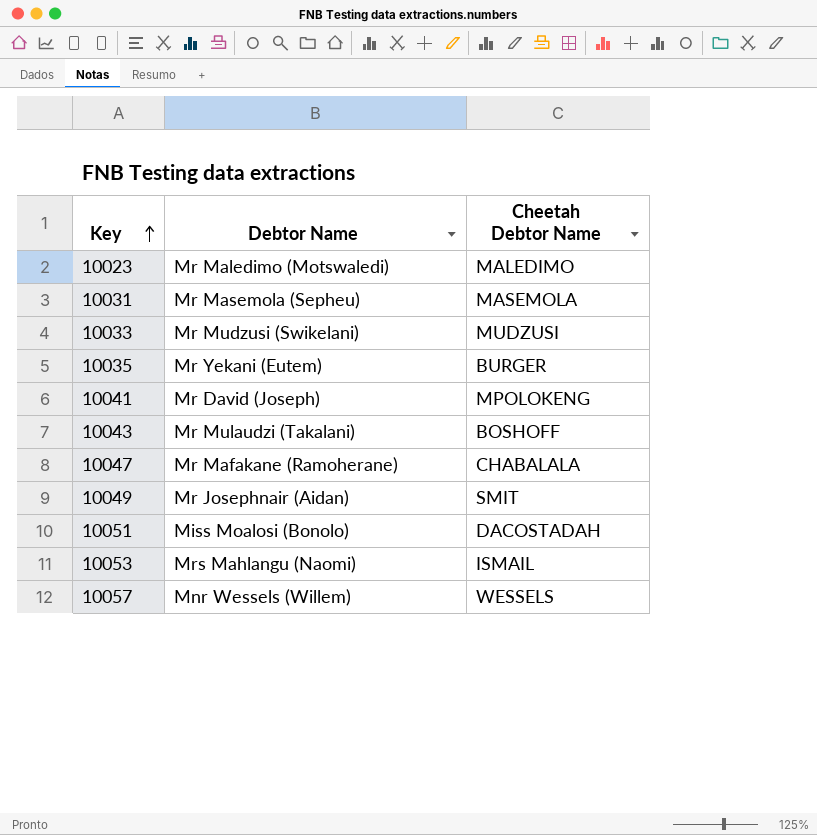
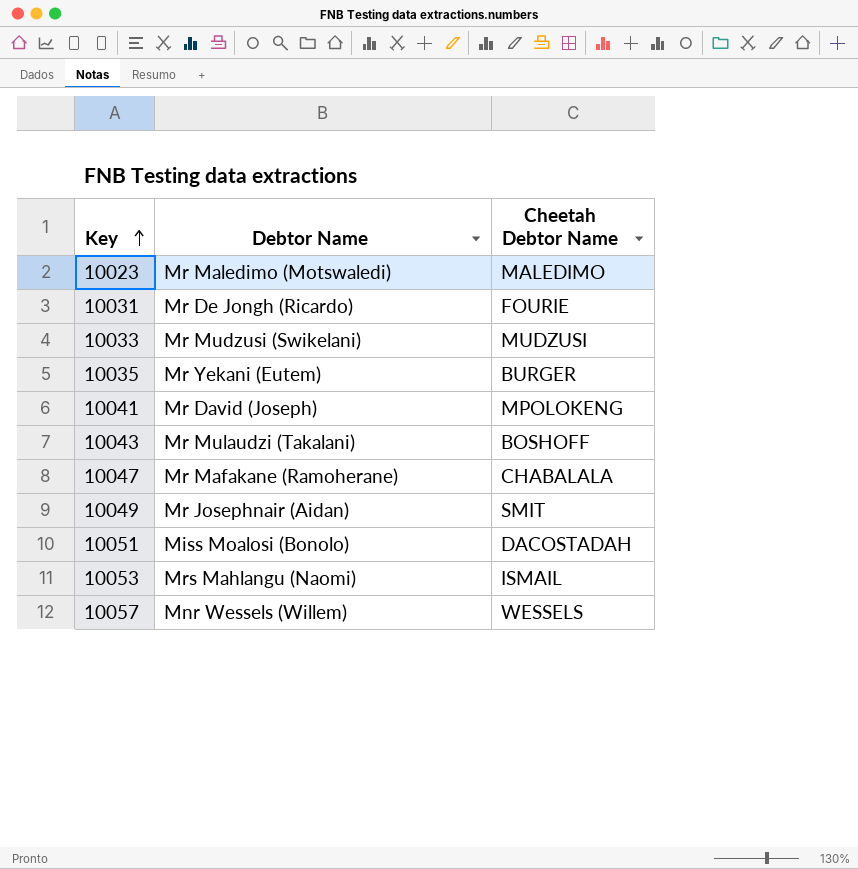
10031 | Debtor Name: Mr Masemola (Sepheu) -> Mr De Jongh (Ricardo)
10031 | Cheetah Debtor Name: MASEMOLA -> FOURIE

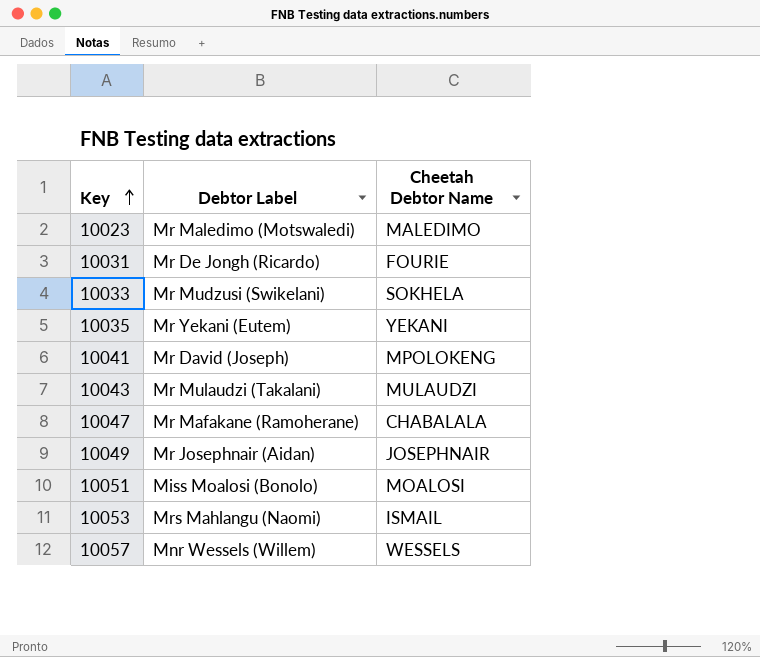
column name: Debtor Name -> Debtor Label
10033 | Cheetah Debtor Name: MUDZUSI -> SOKHELA
10035 | Cheetah Debtor Name: BURGER -> YEKANI
10043 | Cheetah Debtor Name: BOSHOFF -> MULAUDZI
10049 | Cheetah Debtor Name: SMIT -> JOSEPHNAIR
10051 | Cheetah Debtor Name: DACOSTADAH -> MOALOSI

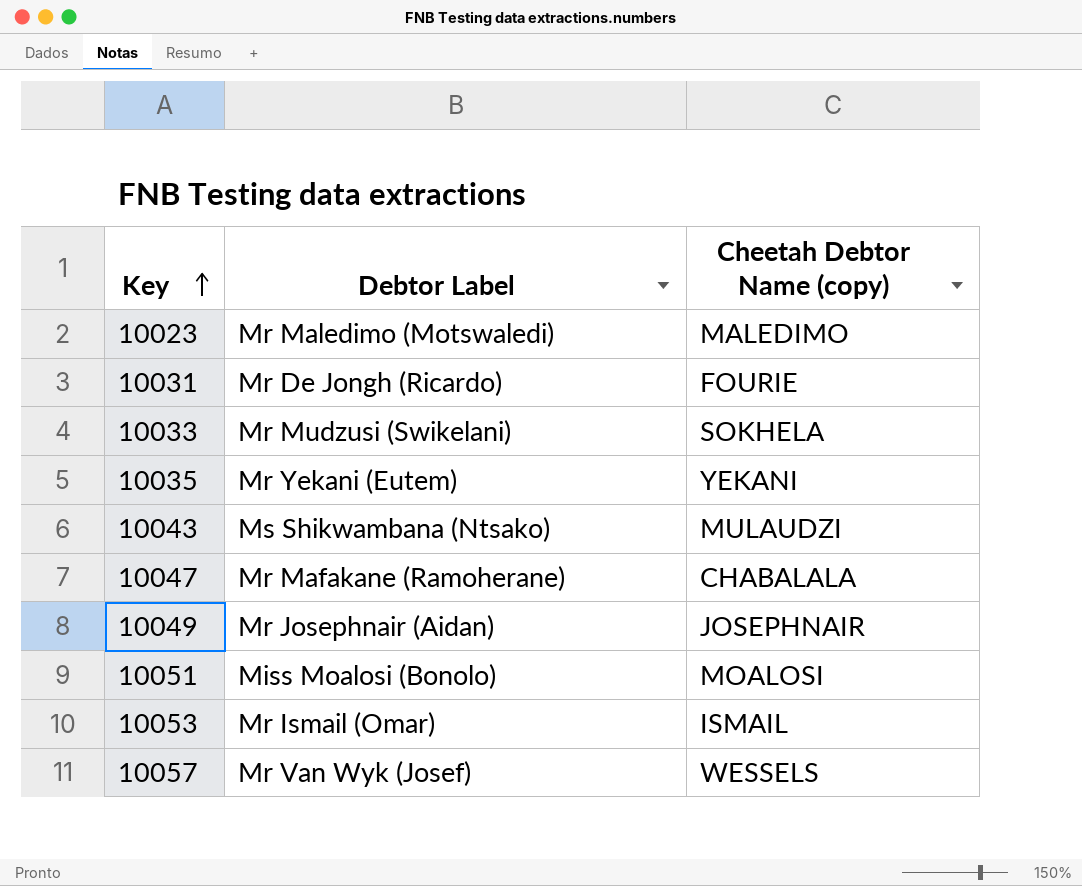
column name: Cheetah Debtor Name -> Cheetah Debtor Name (copy)
row 10041: Mr David (Joseph) | MPOLOKENG -> none
10043 | Debtor Label: Mr Mulaudzi (Takalani) -> Ms Shikwambana (Ntsako)
10053 | Debtor Label: Mrs Mahlangu (Naomi) -> Mr Ismail (Omar)
10057 | Debtor Label: Mnr Wessels (Willem) -> Mr Van Wyk (Josef)

